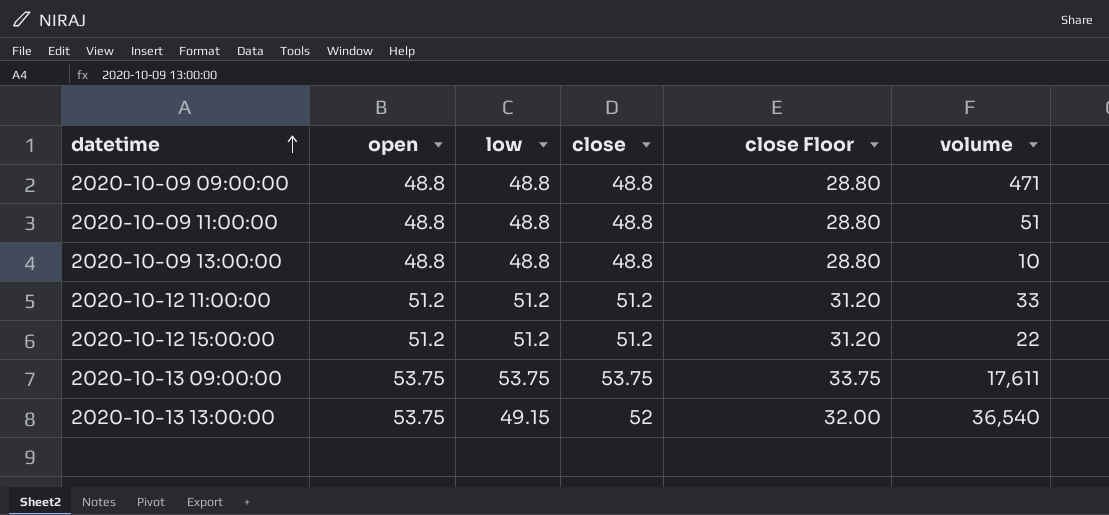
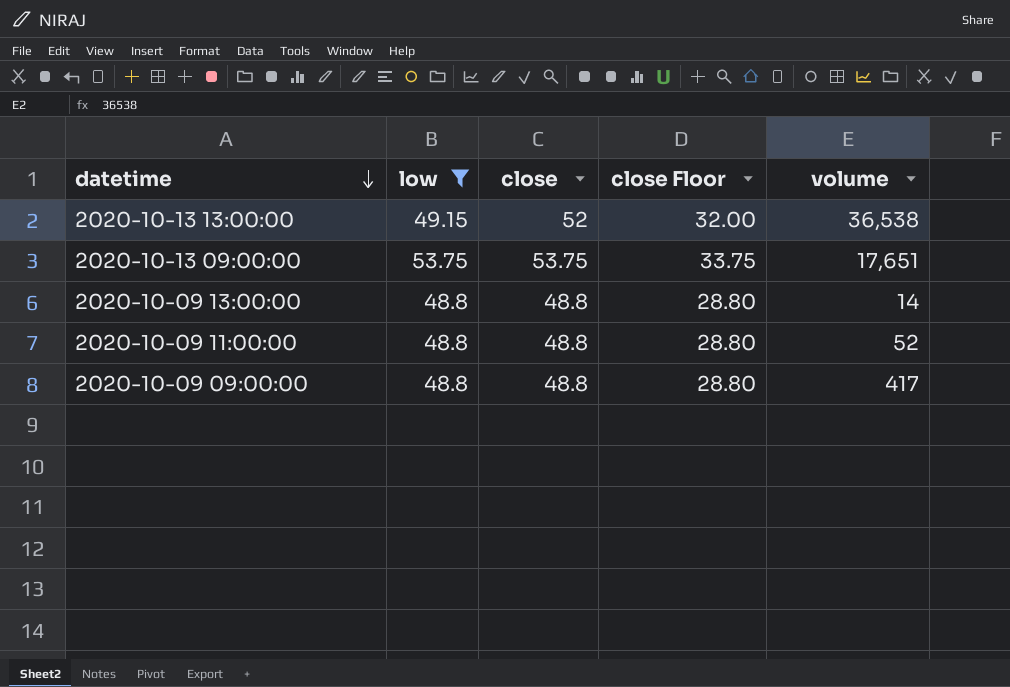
filter: none -> low != 51.2
row order: datetime ascending -> datetime descending
column open | position: 2 -> none
2020-10-13 13:00:00 | volume: 36,540 -> 36,538
2020-10-13 09:00:00 | volume: 17,611 -> 17,651
2020-10-09 13:00:00 | volume: 10 -> 14
2020-10-09 11:00:00 | volume: 51 -> 52
2020-10-09 09:00:00 | volume: 471 -> 417

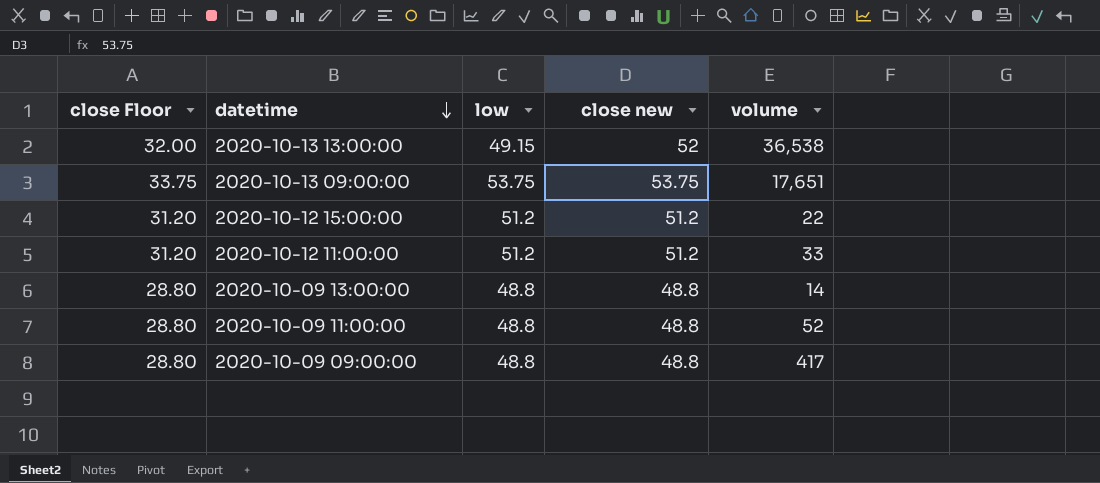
filter: low != 51.2 -> none
column close Floor | position: 4 -> 1
column name: close -> close new

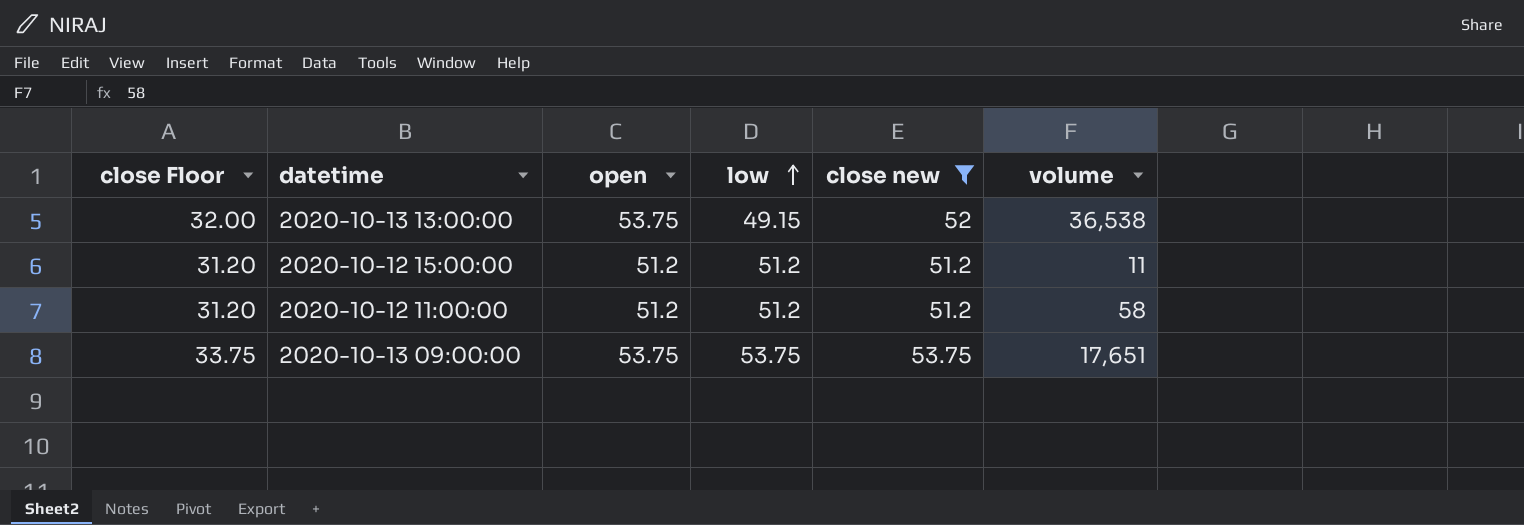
filter: none -> close new != 48.8
row order: datetime descending -> low ascending
column open | position: none -> 3
2020-10-12 15:00:00 | volume: 22 -> 11
2020-10-12 11:00:00 | volume: 33 -> 58

